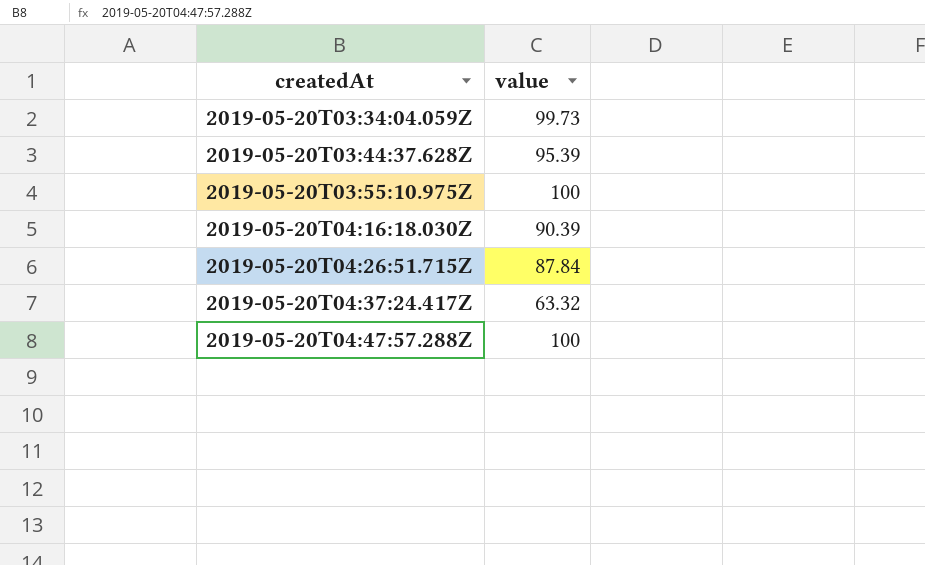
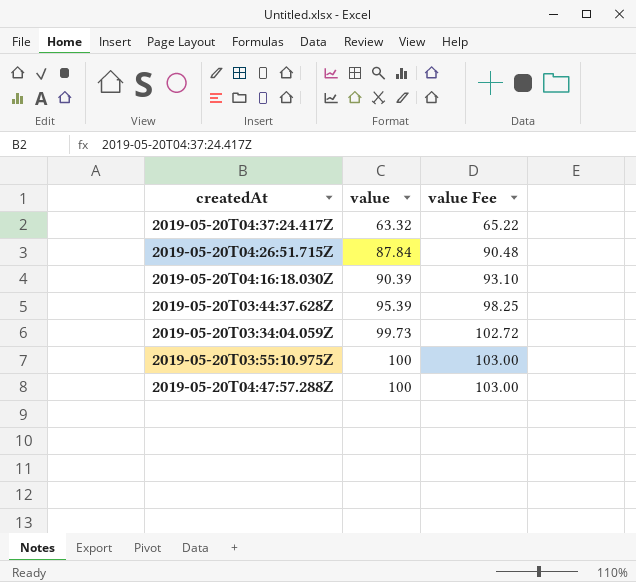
row order: createdAt ascending -> value ascending
column value Fee | formula: none -> [value] * 1.03

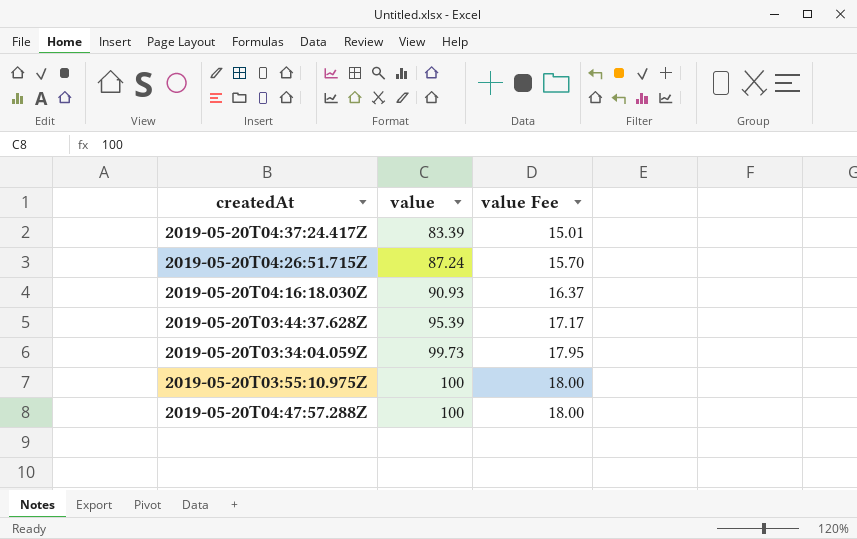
column value Fee | formula: [value] * 1.03 -> [value] * 0.18
2019-05-20T04:37:24.417Z | value: 63.32 -> 83.39
2019-05-20T04:26:51.715Z | value: 87.84 -> 87.24
2019-05-20T04:16:18.030Z | value: 90.39 -> 90.93

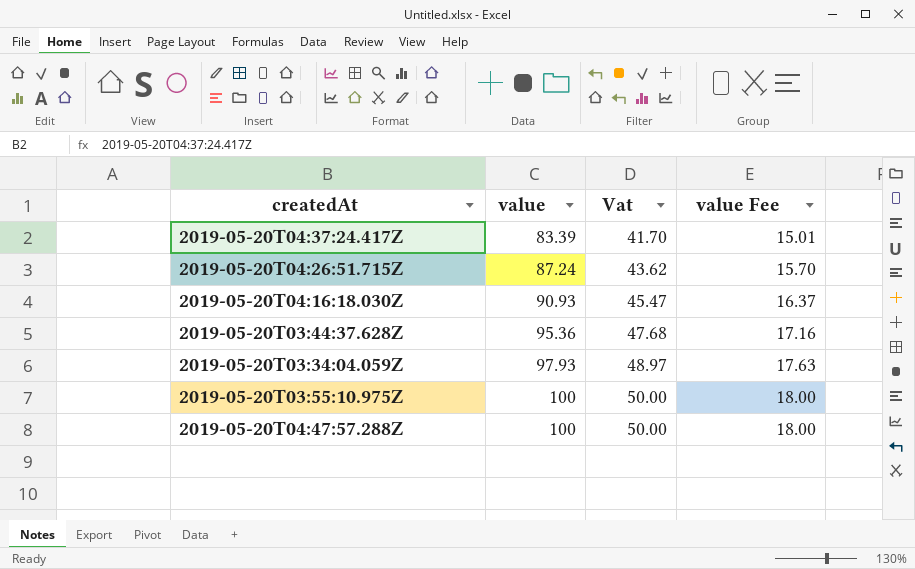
column Vat | formula: none -> [value] * 0.5
2019-05-20T03:44:37.628Z | value: 95.39 -> 95.36
2019-05-20T03:44:37.628Z | value Fee: 17.17 -> 17.16
2019-05-20T03:34:04.059Z | value: 99.73 -> 97.93
2019-05-20T03:34:04.059Z | value Fee: 17.95 -> 17.63

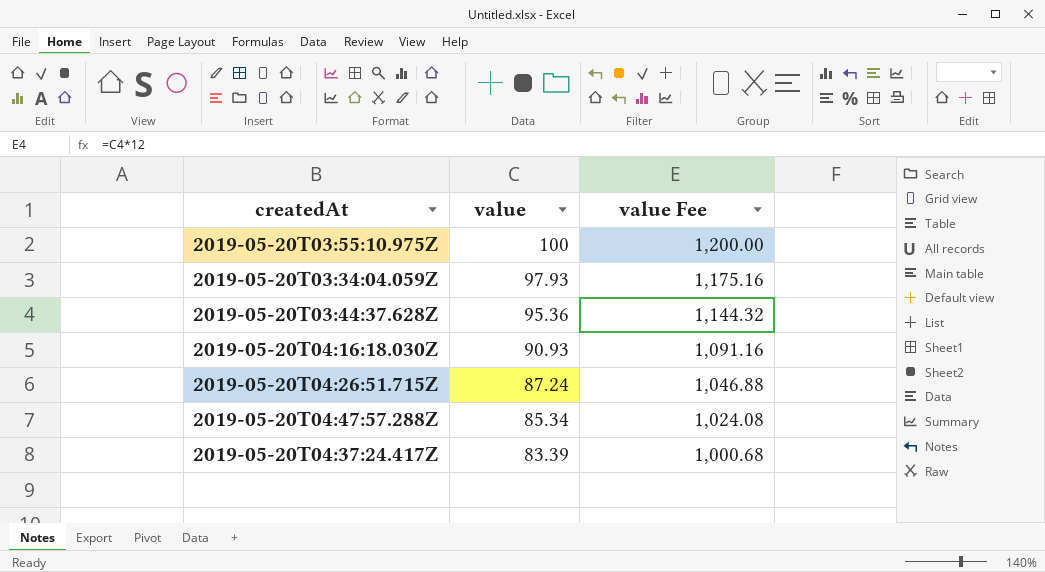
row order: value ascending -> value descending
column Vat | formula: [value] * 0.5 -> none
column value Fee | formula: [value] * 0.18 -> [value] * 12
2019-05-20T04:47:57.288Z | value: 100 -> 85.34

